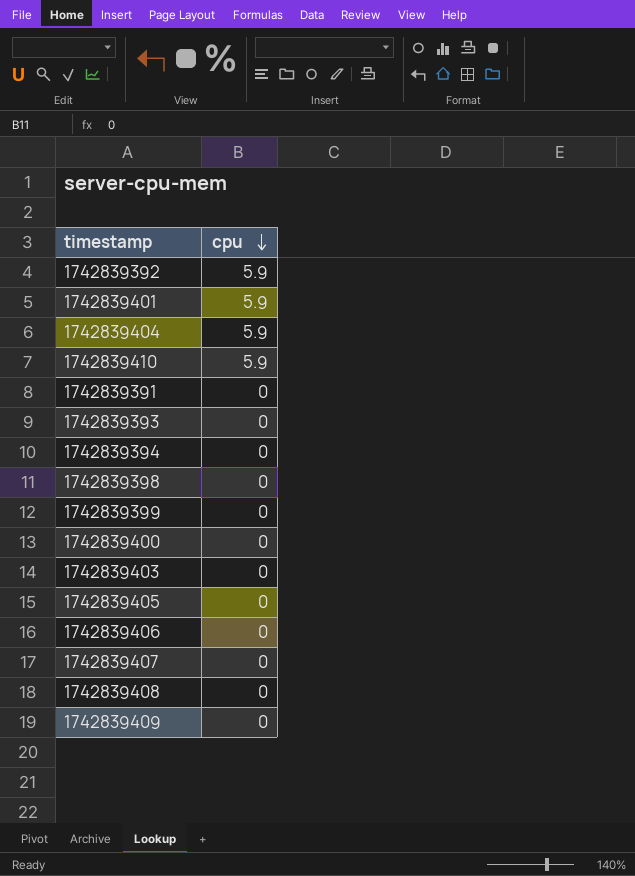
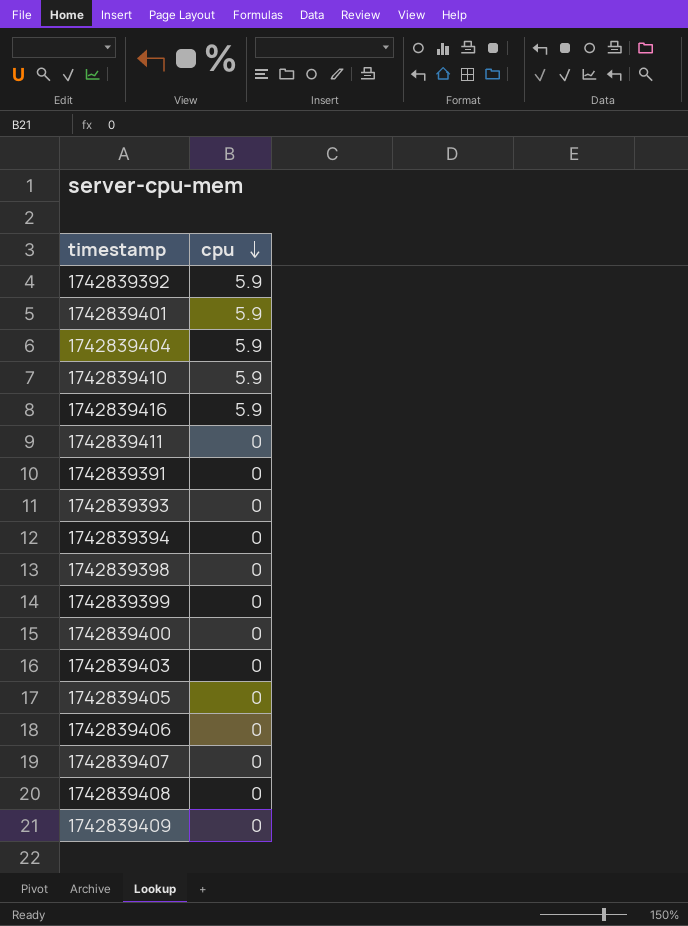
row 1742839416: none -> 5.9
row 1742839411: none -> 0

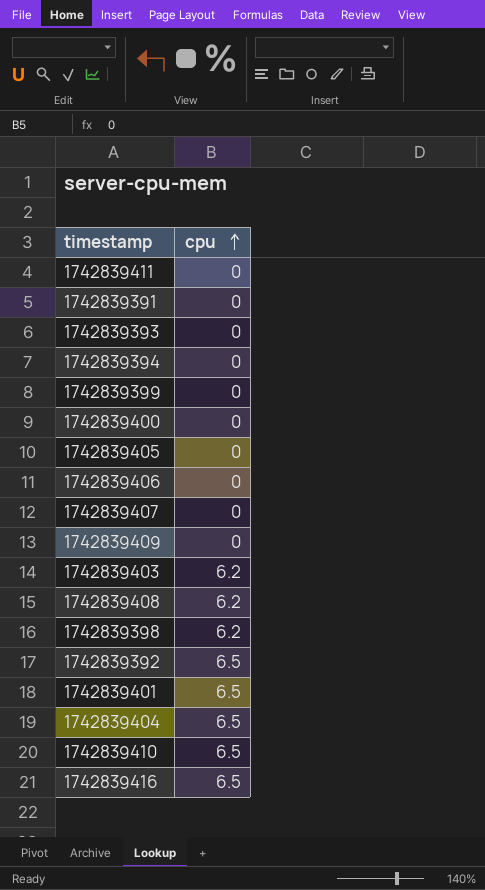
row order: cpu descending -> cpu ascending
1742839403 | cpu: 0 -> 6.2
1742839408 | cpu: 0 -> 6.2
1742839398 | cpu: 0 -> 6.2
1742839392 | cpu: 5.9 -> 6.5
1742839401 | cpu: 5.9 -> 6.5
1742839404 | cpu: 5.9 -> 6.5
1742839410 | cpu: 5.9 -> 6.5
1742839416 | cpu: 5.9 -> 6.5

